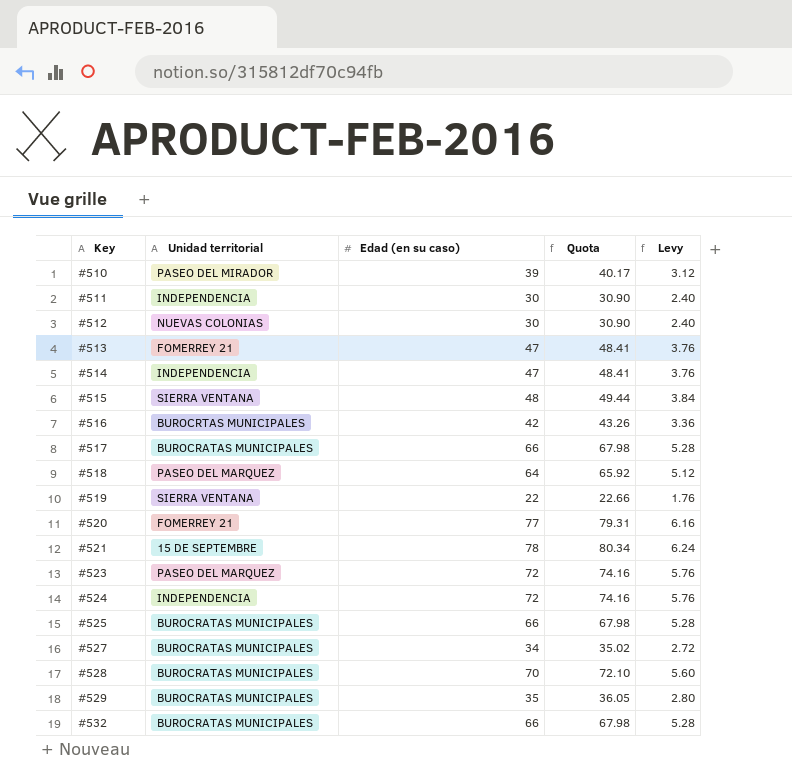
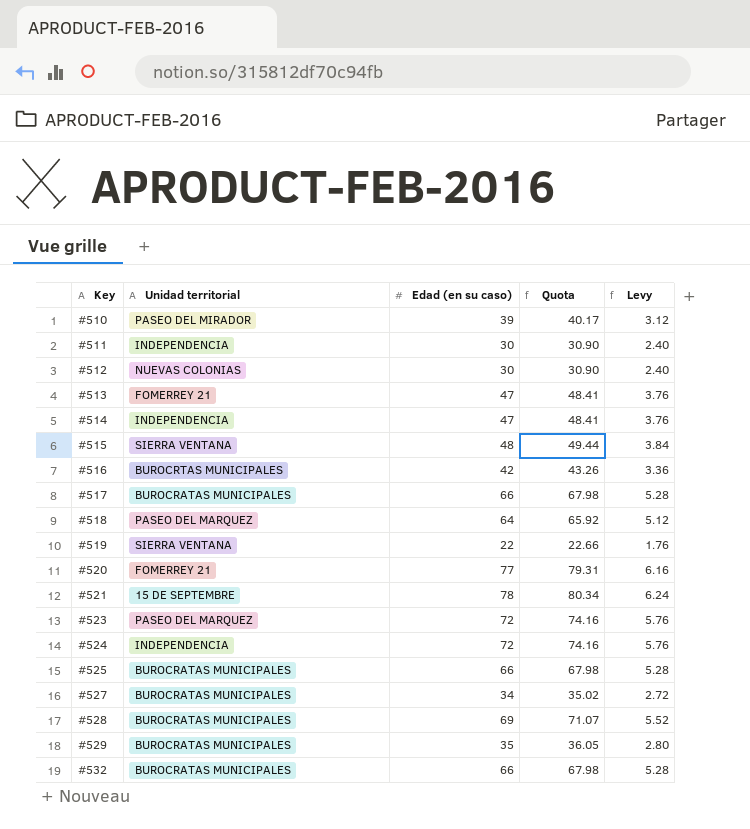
#528 | Edad (en su caso): 70 -> 69
#528 | Quota: 72.10 -> 71.07
#528 | Levy: 5.60 -> 5.52

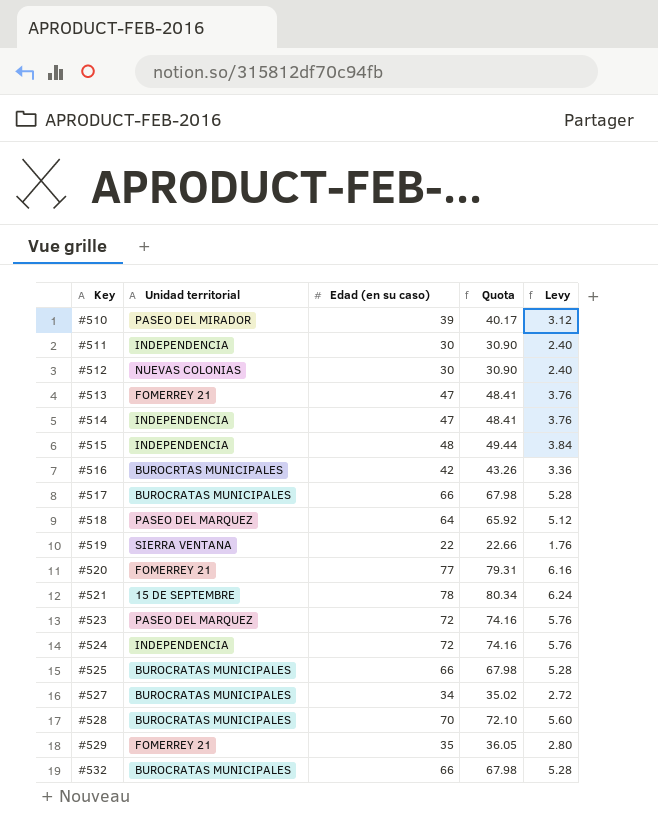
#515 | Unidad territorial: SIERRA VENTANA -> INDEPENDENCIA
#528 | Edad (en su caso): 69 -> 70
#528 | Quota: 71.07 -> 72.10
#528 | Levy: 5.52 -> 5.60
#529 | Unidad territorial: BUROCRATAS MUNICIPALES -> FOMERREY 21

